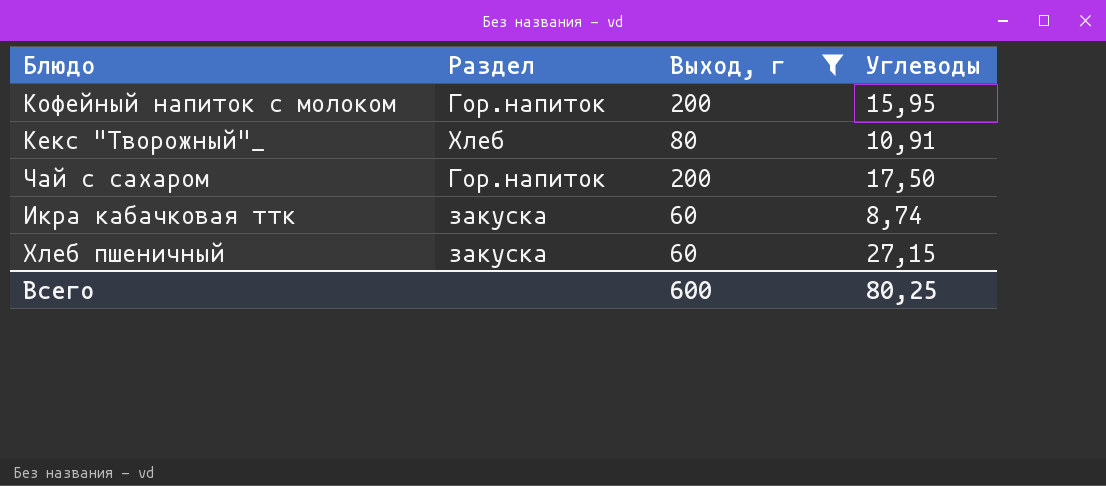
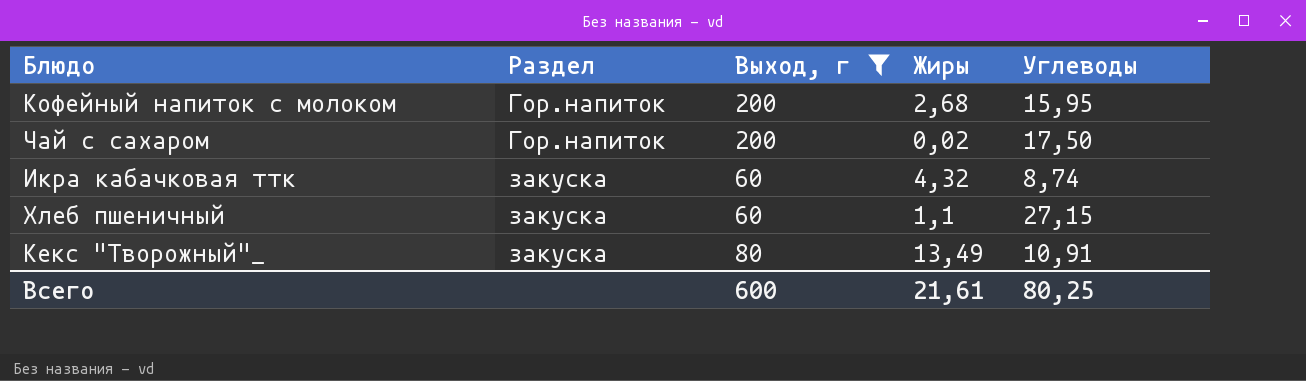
row order: none -> Раздел ascending
column Жиры | position: none -> 4
Кекс "Творожный"_ | Раздел: Хлеб -> закуска

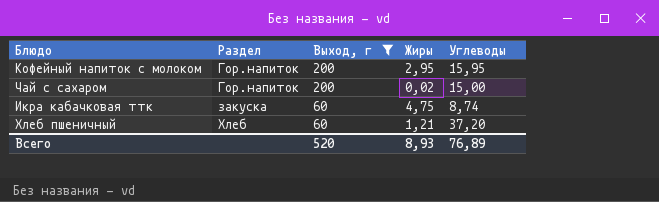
row Кекс "Творожный"_: закуска | 80 | 13,49 | 10,91 -> none
Кофейный напиток с молоком | Жиры: 2,68 -> 2,95
Чай с сахаром | Углеводы: 17,50 -> 15,00
Икра кабачковая ттк | Жиры: 4,32 -> 4,75
Хлеб пшеничный | Раздел: закуска -> Хлеб
Хлеб пшеничный | Жиры: 1,1 -> 1,21
Хлеб пшеничный | Углеводы: 27,15 -> 37,20
Всего | Выход, г: 600 -> 520
Всего | Жиры: 21,61 -> 8,93
Всего | Углеводы: 80,25 -> 76,89

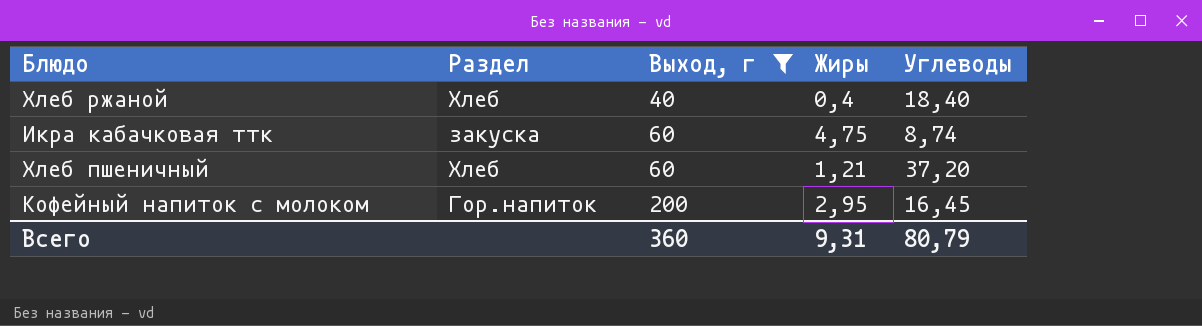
row order: Раздел ascending -> Выход, г ascending
row Чай с сахаром: Гор.напиток | 200 | 0,02 | 15,00 -> none
row Хлеб ржаной: none -> Хлеб | 40 | 0,4 | 18,40
Кофейный напиток с молоком | Углеводы: 15,95 -> 16,45
Всего | Выход, г: 520 -> 360
Всего | Жиры: 8,93 -> 9,31
Всего | Углеводы: 76,89 -> 80,79

